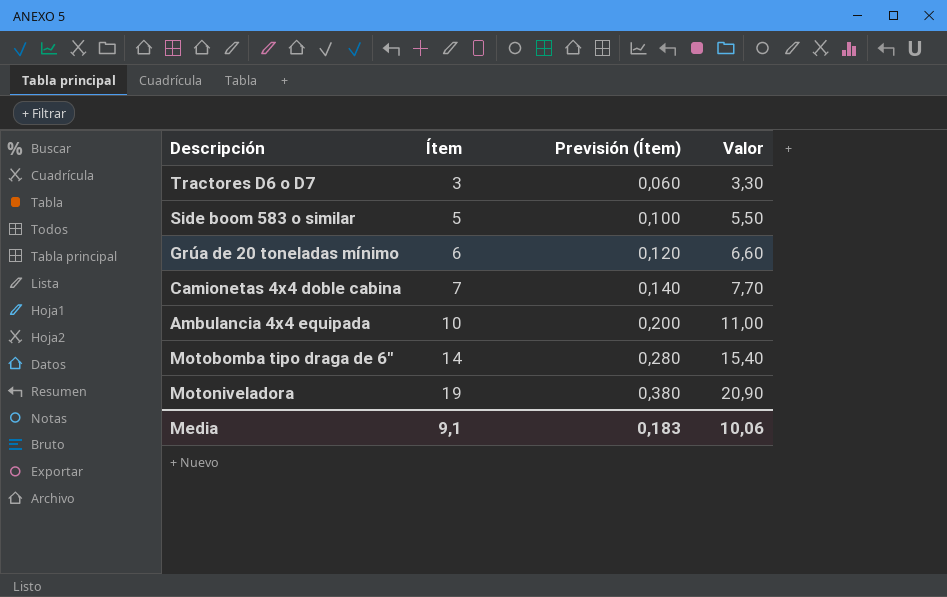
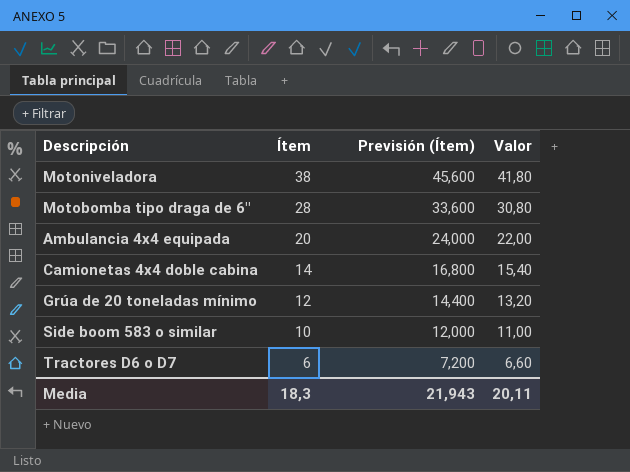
row order: Ítem ascending -> Ítem descending
column Previsión (Ítem) | formula: [Ítem] * 0,02 -> [Ítem] * 1,2
Motoniveladora | Ítem: 19 -> 38
Motoniveladora | Valor: 20,90 -> 41,80
Motobomba tipo draga de 6" | Ítem: 14 -> 28
Motobomba tipo draga de 6" | Valor: 15,40 -> 30,80
Ambulancia 4x4 equipada | Ítem: 10 -> 20
Ambulancia 4x4 equipada | Valor: 11,00 -> 22,00
Camionetas 4x4 doble cabina | Ítem: 7 -> 14
Camionetas 4x4 doble cabina | Valor: 7,70 -> 15,40
Grúa de 20 toneladas mínimo | Ítem: 6 -> 12
Grúa de 20 toneladas mínimo | Valor: 6,60 -> 13,20
Side boom 583 o similar | Ítem: 5 -> 10
Side boom 583 o similar | Valor: 5,50 -> 11,00
Tractores D6 o D7 | Ítem: 3 -> 6
Tractores D6 o D7 | Valor: 3,30 -> 6,60
Media | Ítem: 9,1 -> 18,3
Media | Previsión (Ítem): 0,183 -> 21,943
Media | Valor: 10,06 -> 20,11

